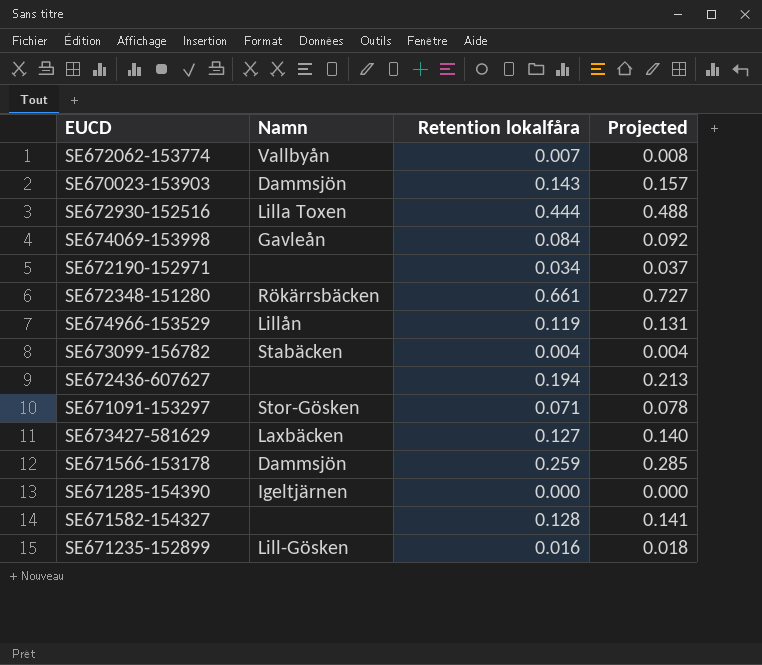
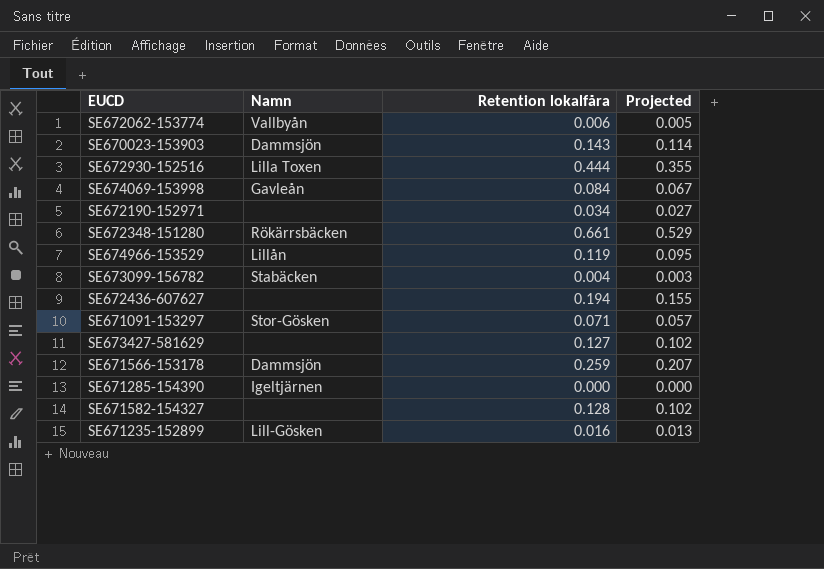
column Projected | formula: [Retention lokalfåra] * 1.1 -> [Retention lokalfåra] * 0.8
SE672062-153774 | Retention lokalfåra: 0.007 -> 0.006
SE673427-581629 | Namn: Laxbäcken -> none

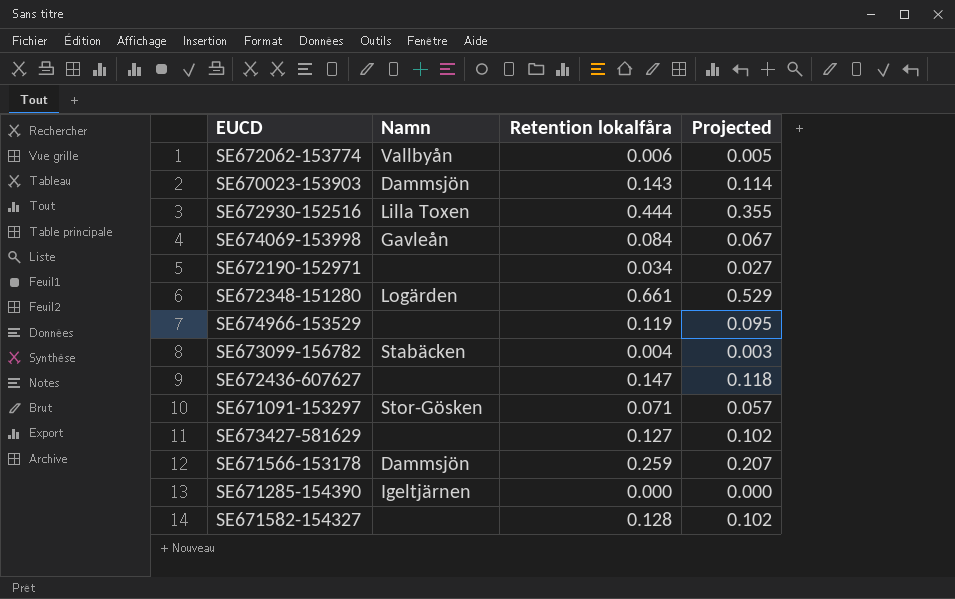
row SE671235-152899: Lill-Gösken | 0.016 | 0.013 -> none
SE672348-151280 | Namn: Rökärrsbäcken -> Logärden
SE674966-153529 | Namn: Lillån -> none
SE672436-607627 | Retention lokalfåra: 0.194 -> 0.147
SE672436-607627 | Projected: 0.155 -> 0.118

